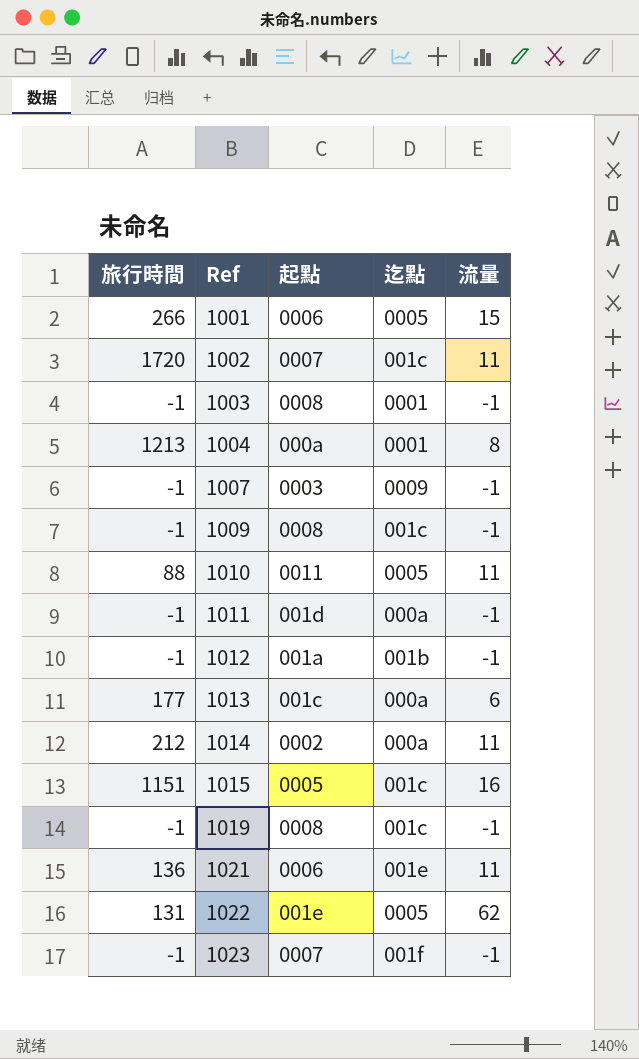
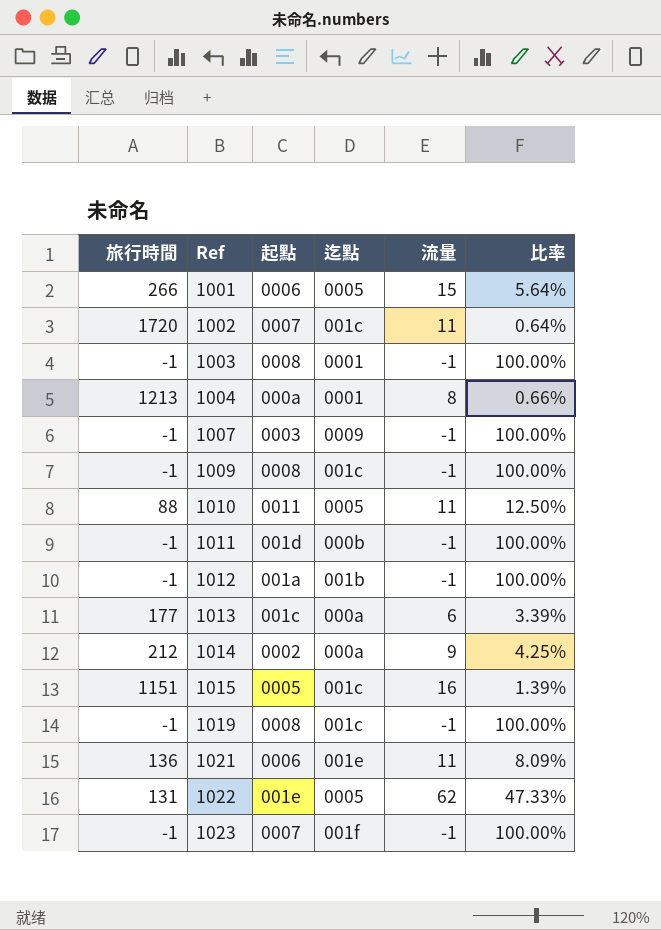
column 比率 | formula: none -> [流量] / [旅行時間]
1011 | 迄點: 000a -> 000b
1014 | 流量: 11 -> 9

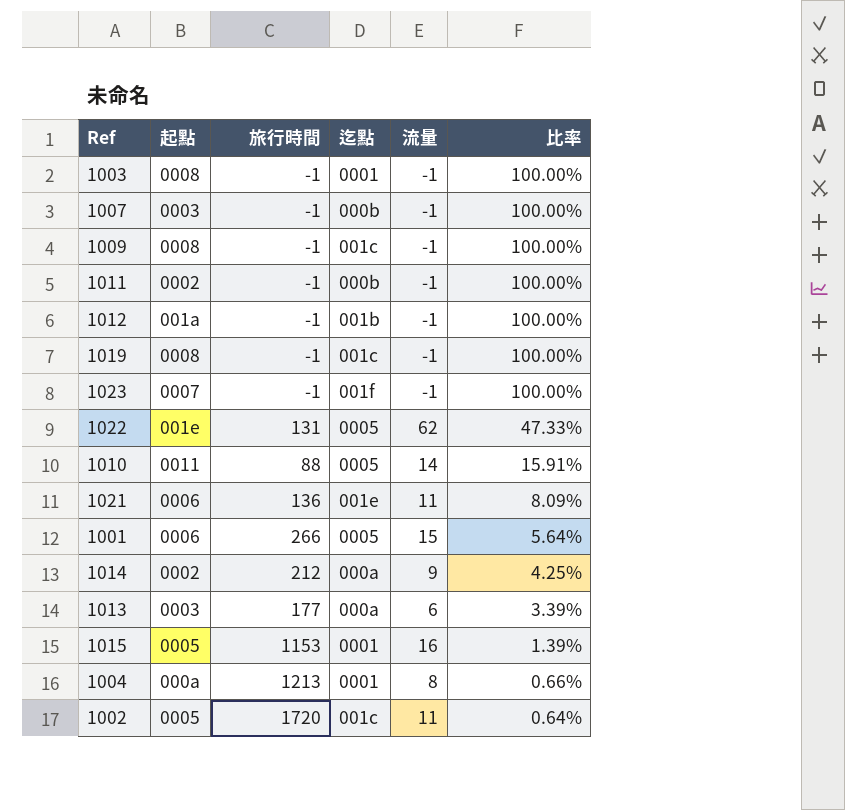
row order: Ref ascending -> 比率 descending
column 旅行時間 | position: 1 -> 3
1007 | 迄點: 0009 -> 000b
1011 | 起點: 001d -> 0002
1010 | 流量: 11 -> 14
1010 | 比率: 12.50% -> 15.91%
1013 | 起點: 001c -> 0003
1015 | 旅行時間: 1151 -> 1153
1015 | 迄點: 001c -> 0001
1002 | 起點: 0007 -> 0005

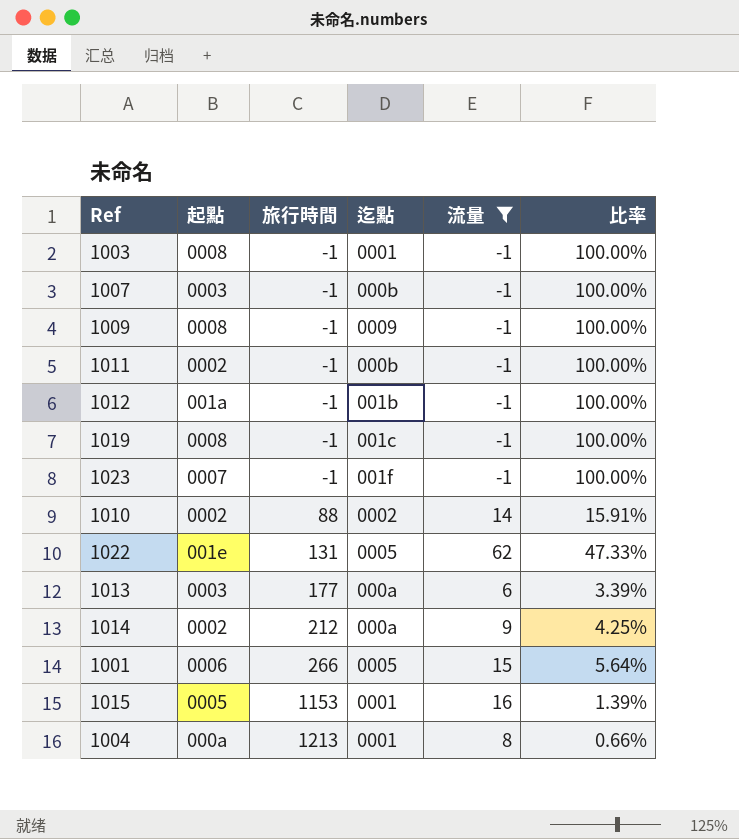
filter: none -> 流量 != 11
row order: 比率 descending -> 旅行時間 ascending
1009 | 迄點: 001c -> 0009
1010 | 起點: 0011 -> 0002
1010 | 迄點: 0005 -> 0002

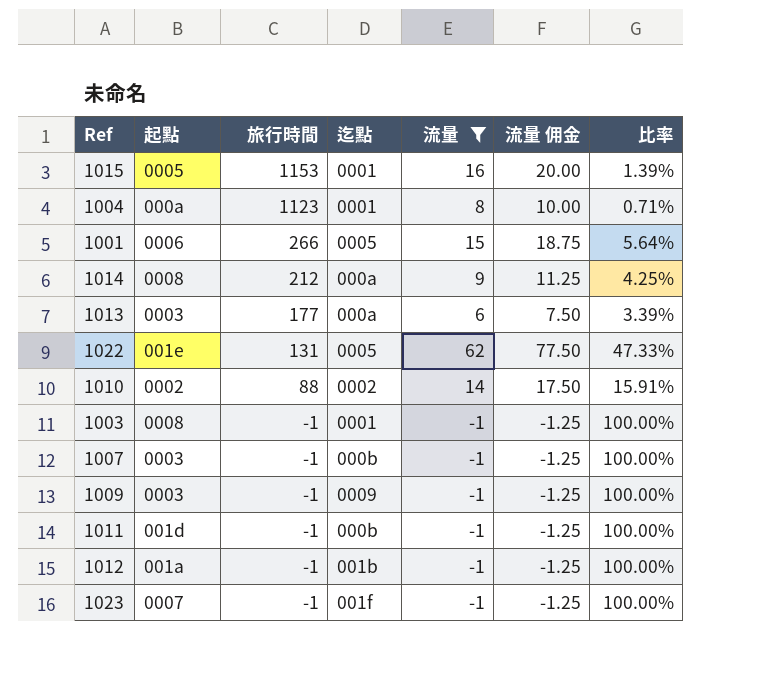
row order: 旅行時間 ascending -> 旅行時間 descending
column 流量 佣金 | formula: none -> [流量] * 1.25
row 1019: 0008 | -1 | 001c | -1 | 100.00% -> none
1004 | 旅行時間: 1213 -> 1123
1004 | 比率: 0.66% -> 0.71%
1014 | 起點: 0002 -> 0008
1009 | 起點: 0008 -> 0003
1011 | 起點: 0002 -> 001d

